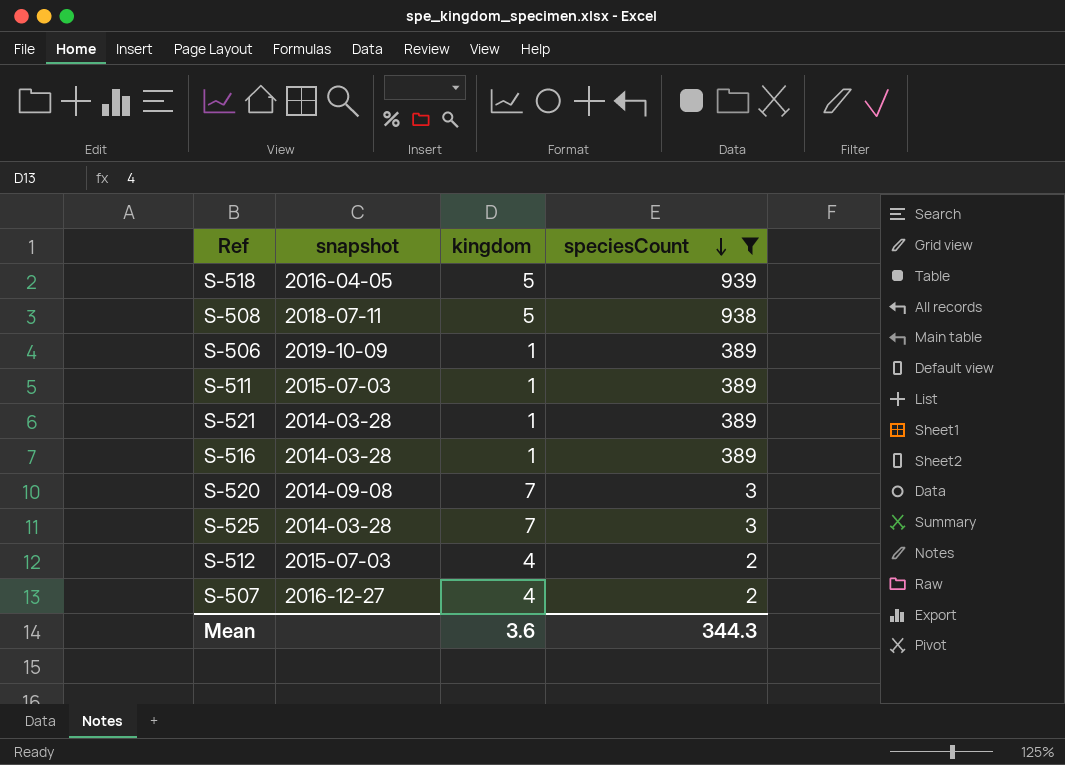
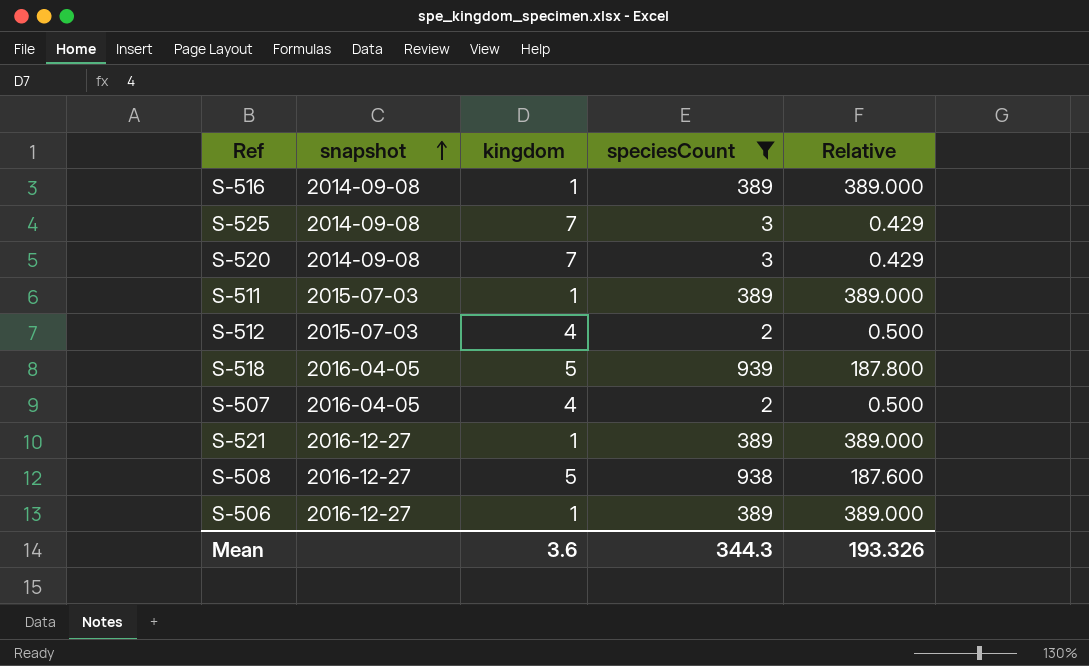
row order: speciesCount descending -> snapshot ascending
column Relative | formula: none -> [speciesCount] / [kingdom]
S-516 | snapshot: 2014-03-28 -> 2014-09-08
S-525 | snapshot: 2014-03-28 -> 2014-09-08
S-507 | snapshot: 2016-12-27 -> 2016-04-05
S-521 | snapshot: 2014-03-28 -> 2016-12-27
S-508 | snapshot: 2018-07-11 -> 2016-12-27
S-506 | snapshot: 2019-10-09 -> 2016-12-27

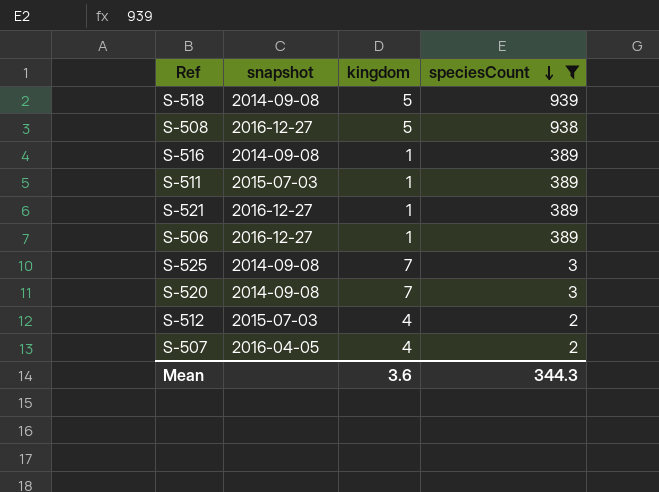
row order: snapshot ascending -> speciesCount descending
column Relative | formula: [speciesCount] / [kingdom] -> none
S-518 | snapshot: 2016-04-05 -> 2014-09-08

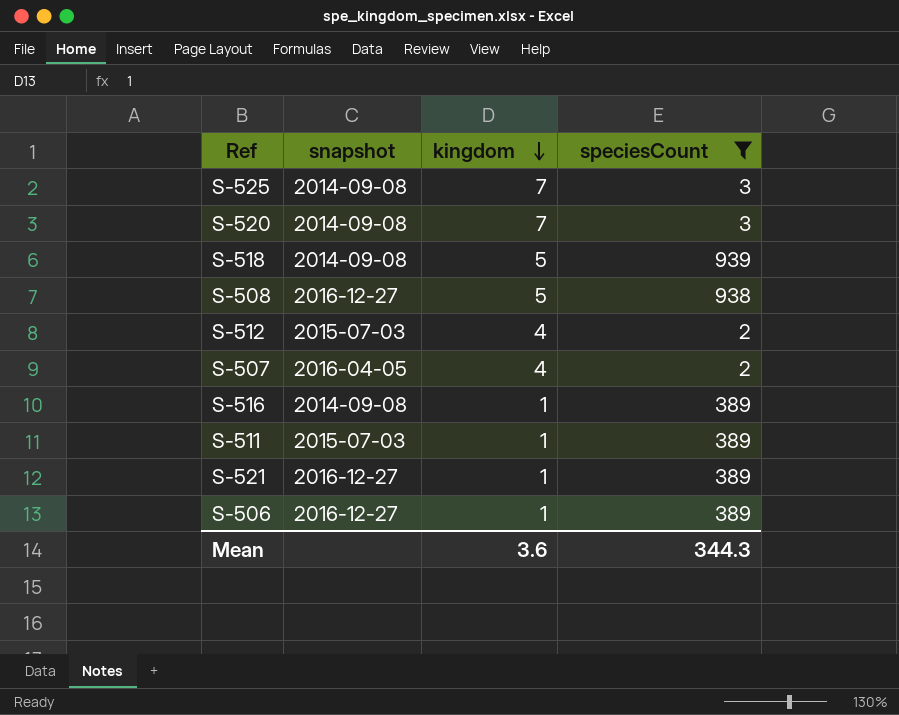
row order: speciesCount descending -> kingdom descending

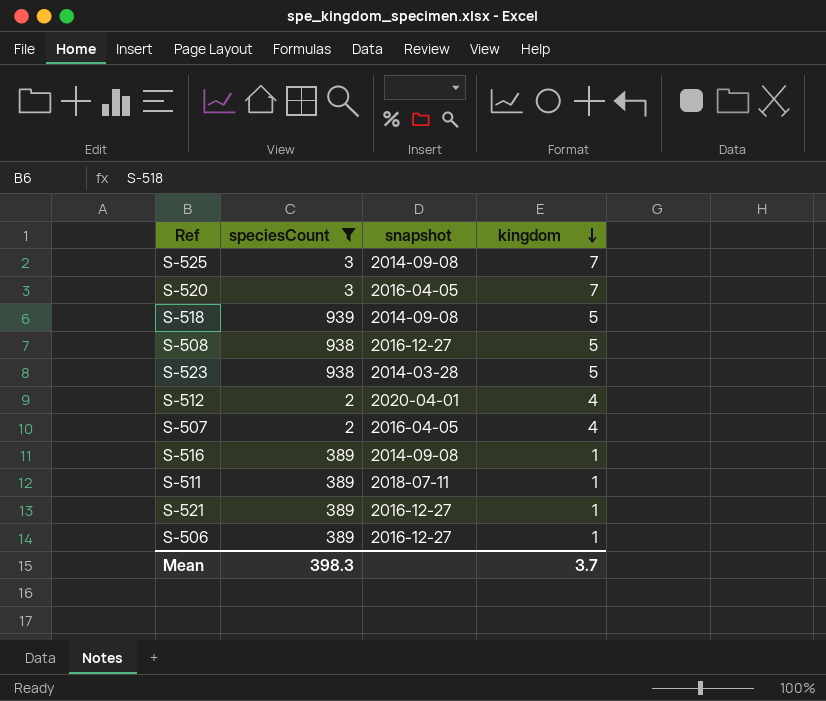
column speciesCount | position: 4 -> 2
S-520 | snapshot: 2014-09-08 -> 2016-04-05
row S-523: none -> 938 | 2014-03-28 | 5
S-512 | snapshot: 2015-07-03 -> 2020-04-01
S-511 | snapshot: 2015-07-03 -> 2018-07-11
Mean | speciesCount: 344.3 -> 398.3
Mean | kingdom: 3.6 -> 3.7

